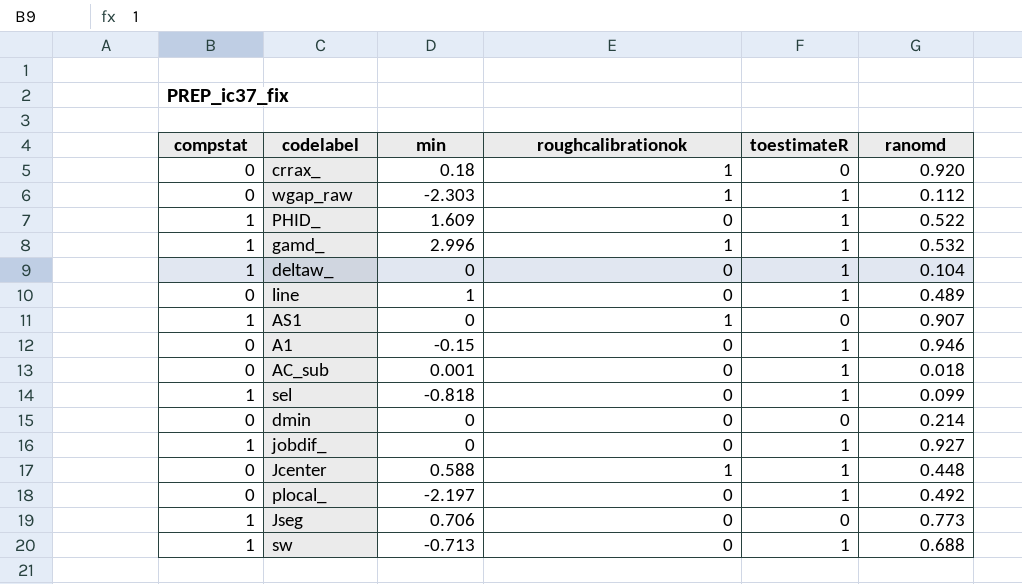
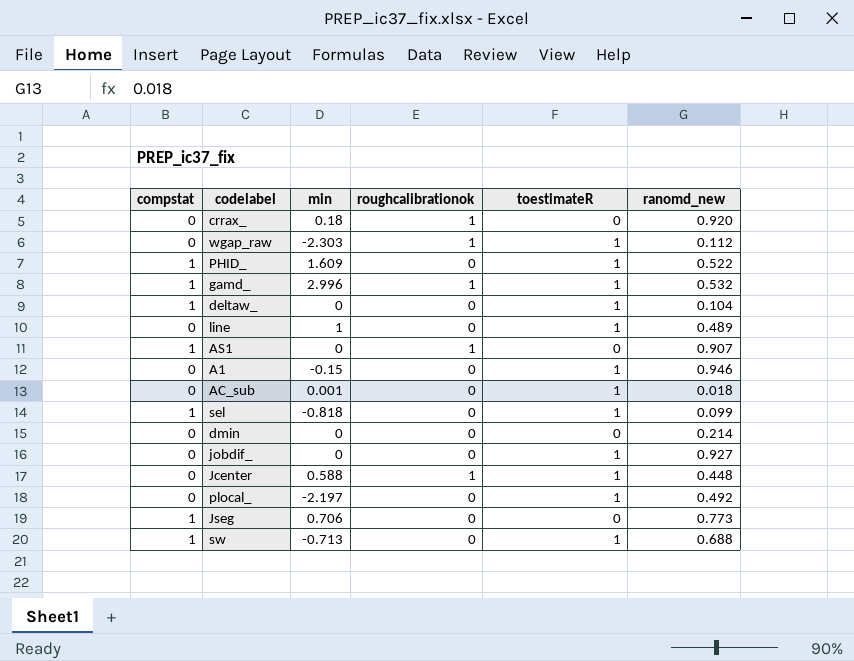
column name: ranomd -> ranomd_new
jobdif_ | compstat: 1 -> 0

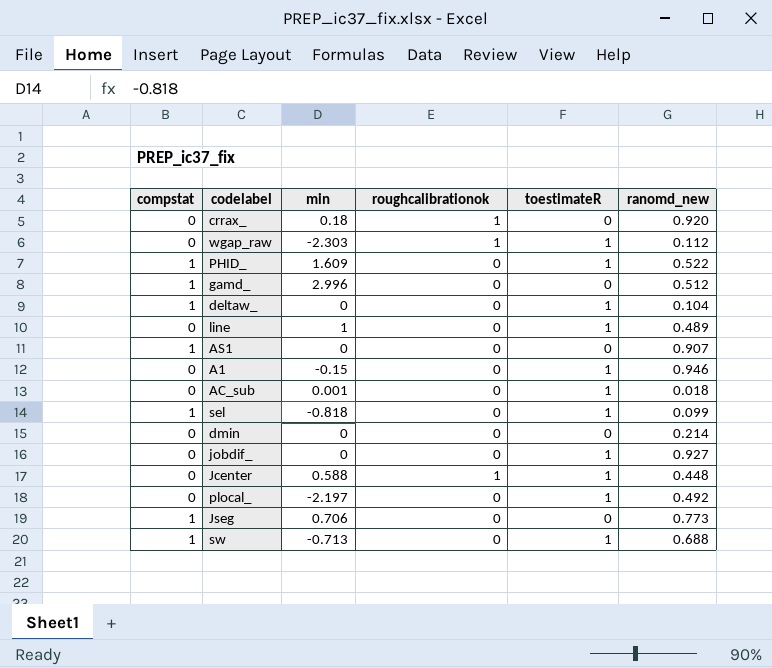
gamd_ | roughcalibrationok: 1 -> 0
gamd_ | toestimateR: 1 -> 0
gamd_ | ranomd_new: 0.532 -> 0.512
AS1 | roughcalibrationok: 1 -> 0

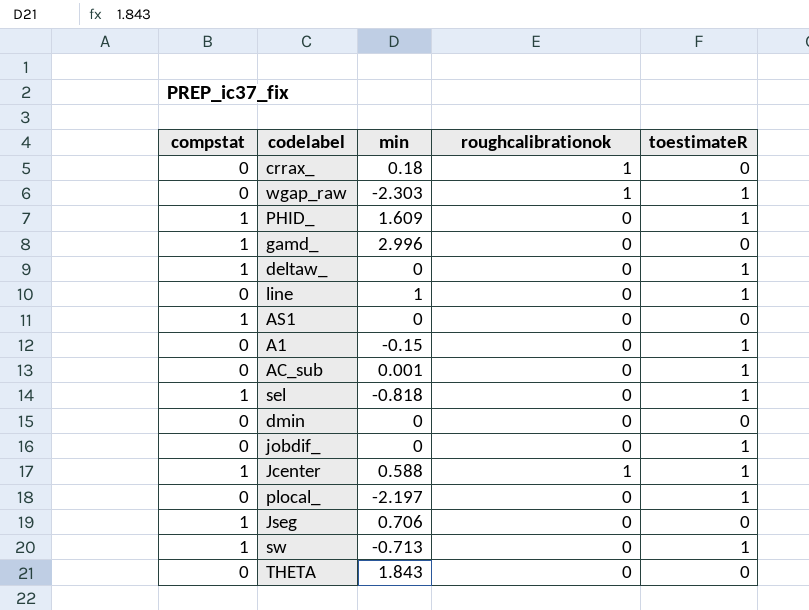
column ranomd_new | position: 6 -> none
Jcenter | compstat: 0 -> 1
row THETA: none -> 0 | 1.843 | 0 | 0

